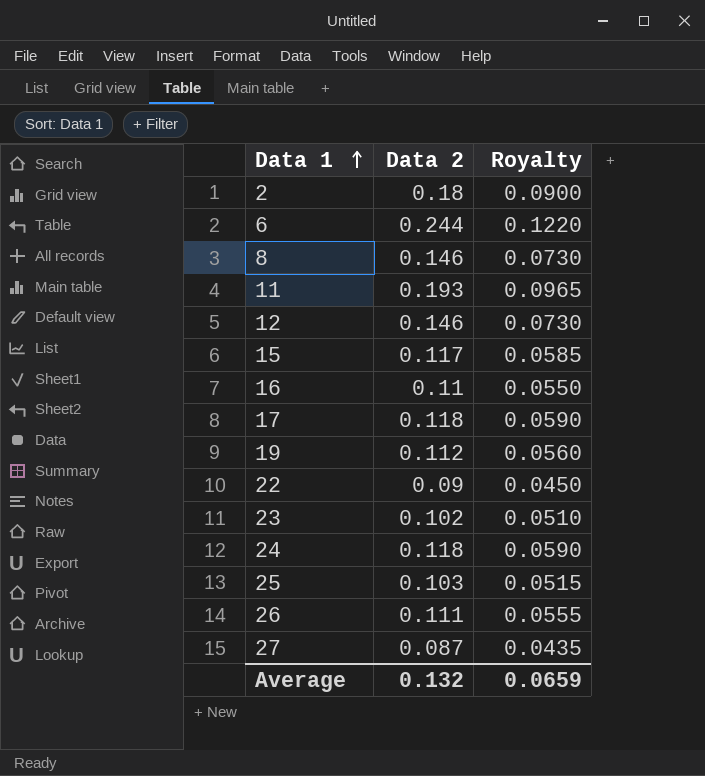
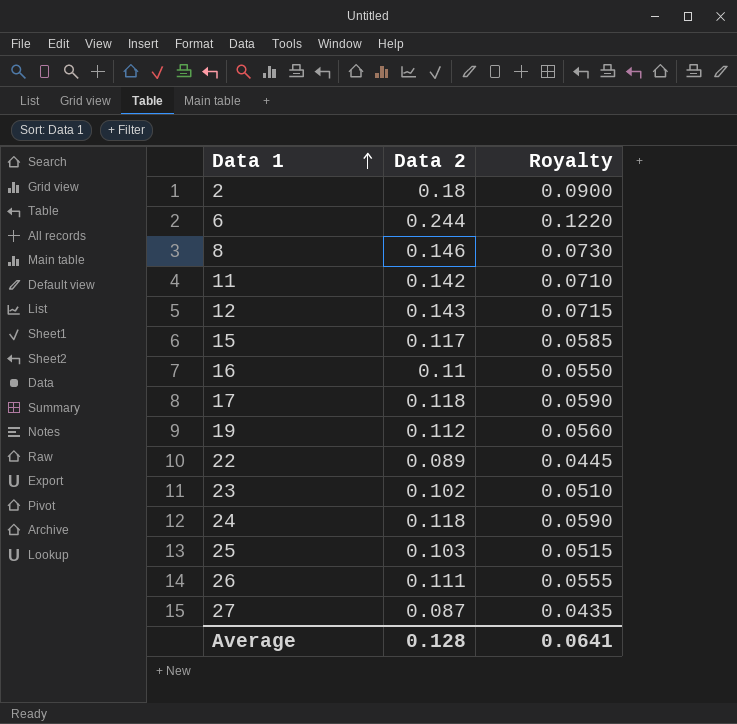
11 | Data 2: 0.193 -> 0.142
11 | Royalty: 0.0965 -> 0.0710
12 | Data 2: 0.146 -> 0.143
12 | Royalty: 0.0730 -> 0.0715
22 | Data 2: 0.09 -> 0.089
22 | Royalty: 0.0450 -> 0.0445
Average | Data 2: 0.132 -> 0.128
Average | Royalty: 0.0659 -> 0.0641

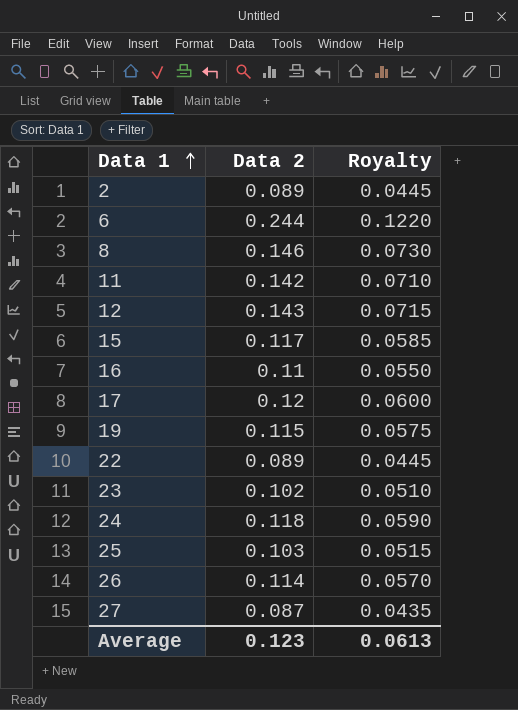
2 | Data 2: 0.18 -> 0.089
2 | Royalty: 0.0900 -> 0.0445
17 | Data 2: 0.118 -> 0.12
17 | Royalty: 0.0590 -> 0.0600
19 | Data 2: 0.112 -> 0.115
19 | Royalty: 0.0560 -> 0.0575
26 | Data 2: 0.111 -> 0.114
26 | Royalty: 0.0555 -> 0.0570
Average | Data 2: 0.128 -> 0.123
Average | Royalty: 0.0641 -> 0.0613

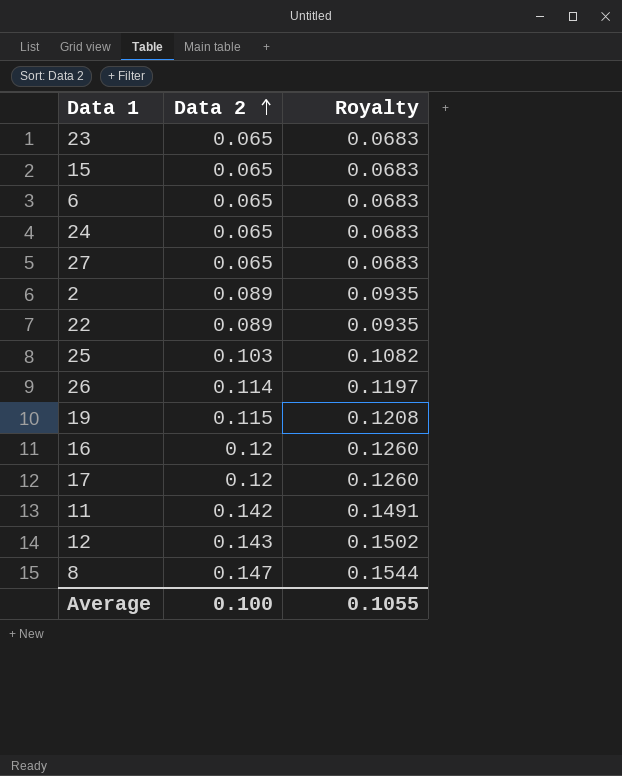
row order: Data 1 ascending -> Data 2 ascending
column Royalty | formula: [Data 2] * 0.5 -> [Data 2] * 1.05
23 | Data 2: 0.102 -> 0.065
15 | Data 2: 0.117 -> 0.065
6 | Data 2: 0.244 -> 0.065
24 | Data 2: 0.118 -> 0.065
27 | Data 2: 0.087 -> 0.065
16 | Data 2: 0.11 -> 0.12
8 | Data 2: 0.146 -> 0.147
Average | Data 2: 0.123 -> 0.100
Average | Royalty: 0.0613 -> 0.1055

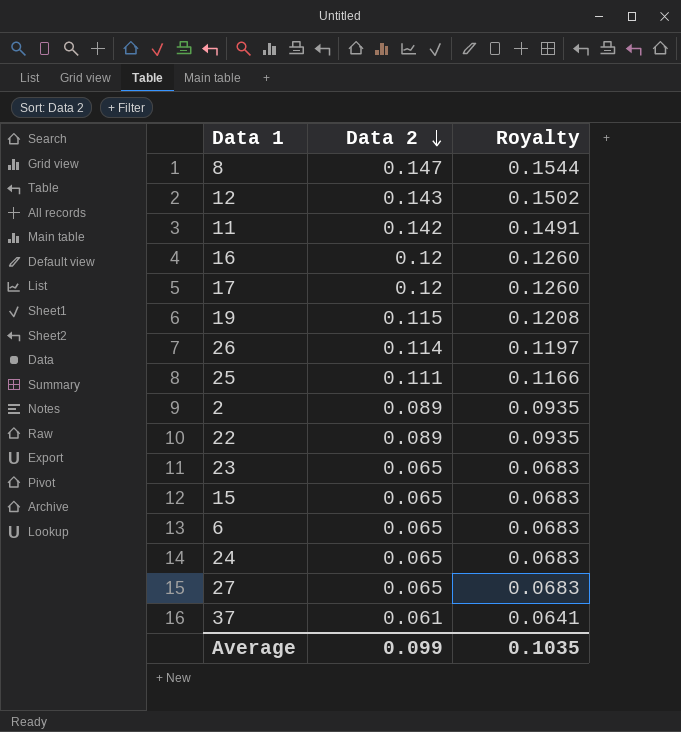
row order: Data 2 ascending -> Data 2 descending
25 | Data 2: 0.103 -> 0.111
25 | Royalty: 0.1082 -> 0.1166
row 37: none -> 0.061 | 0.0641
Average | Data 2: 0.100 -> 0.099
Average | Royalty: 0.1055 -> 0.1035

